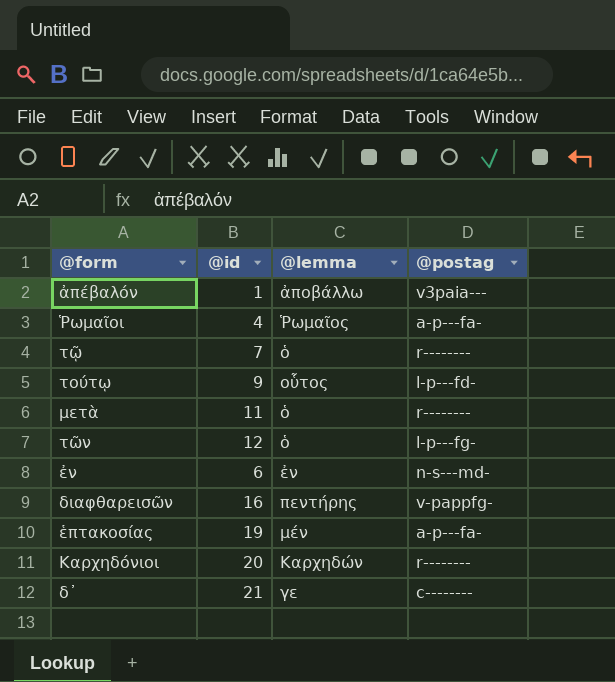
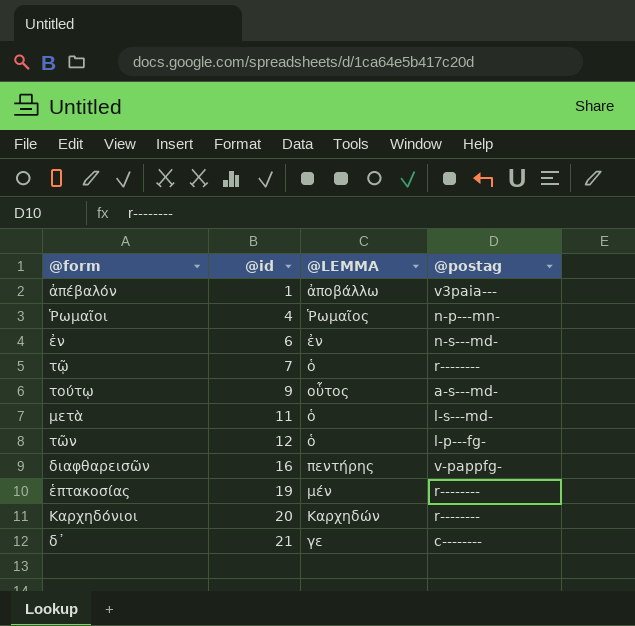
row order: none -> @id ascending
column name: @lemma -> @LEMMA
Ῥωμαῖοι | @postag: a-p---fa- -> n-p---mn-
τούτῳ | @postag: l-p---fd- -> a-s---md-
μετὰ | @postag: r-------- -> l-s---md-
ἑπτακοσίας | @postag: a-p---fa- -> r--------

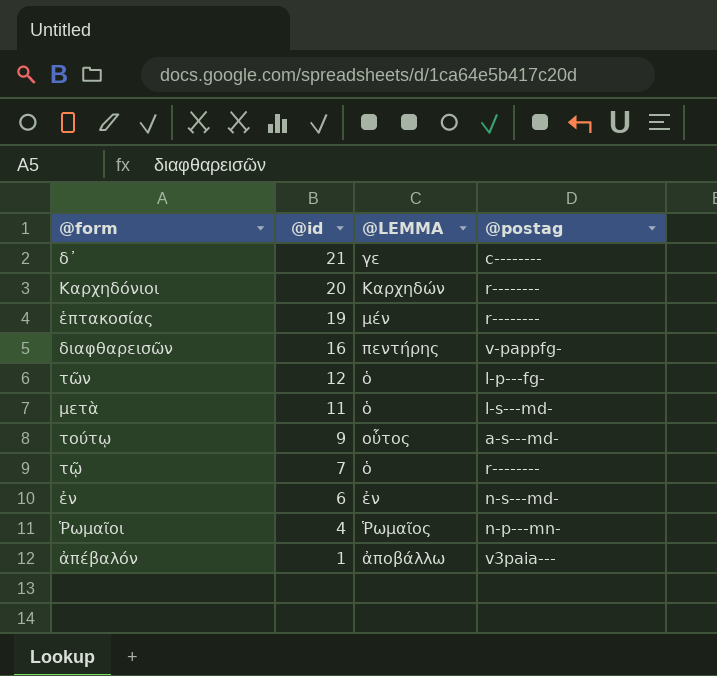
row order: @id ascending -> @id descending

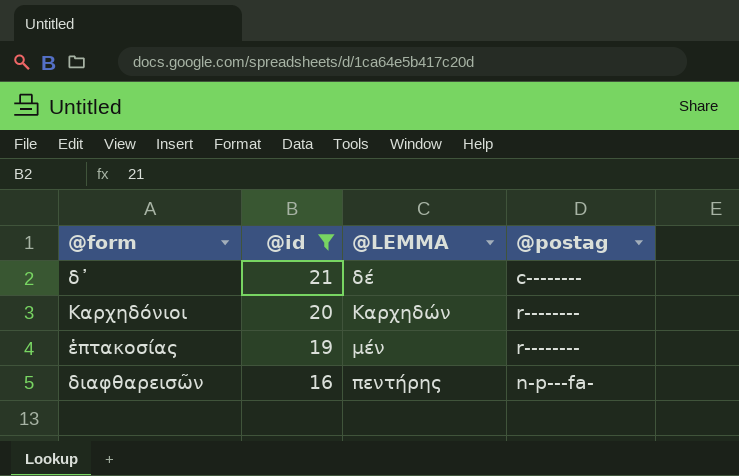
filter: none -> @id >= 16
δ᾽ | @LEMMA: γε -> δέ
διαφθαρεισῶν | @postag: v-pappfg- -> n-p---fa-

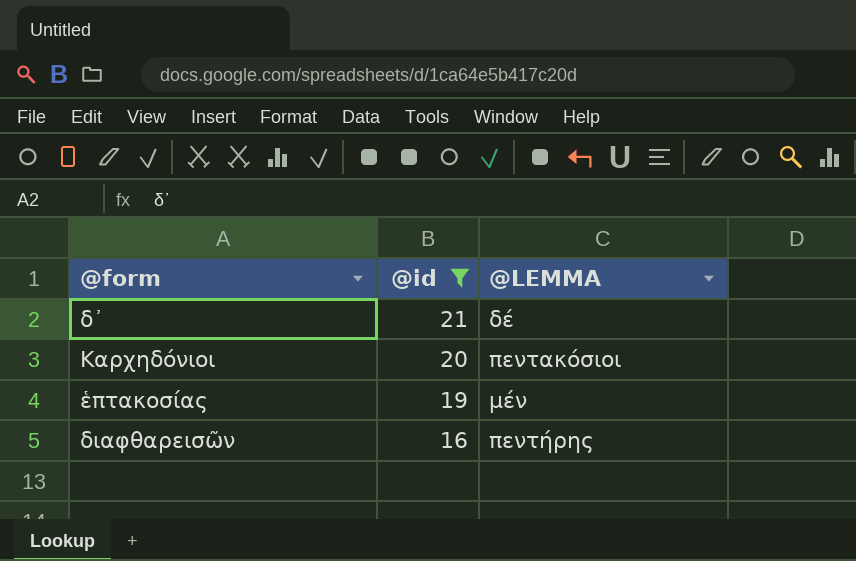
column @postag | position: 4 -> none
Καρχηδόνιοι | @LEMMA: Καρχηδών -> πεντακόσιοι

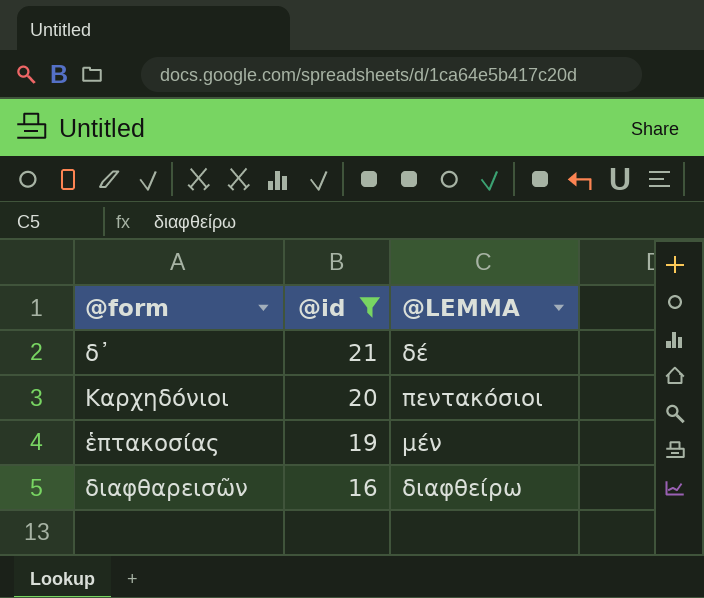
διαφθαρεισῶν | @LEMMA: πεντήρης -> διαφθείρω

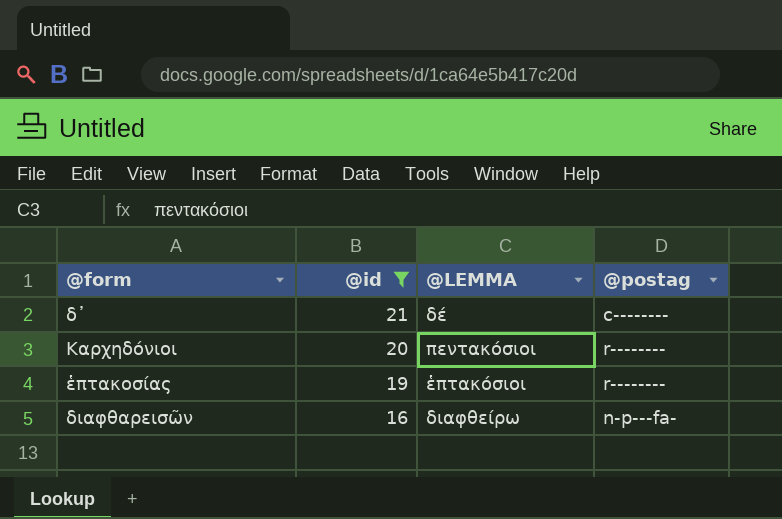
column @postag | position: none -> 4
ἑπτακοσίας | @LEMMA: μέν -> ἑπτακόσιοι

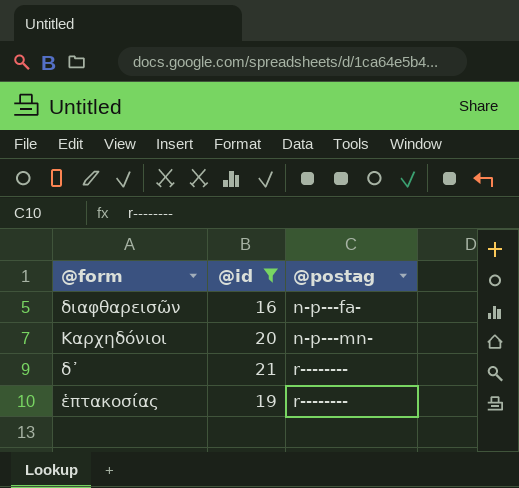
row order: @id descending -> @postag ascending
column @LEMMA | position: 3 -> none
Καρχηδόνιοι | @postag: r-------- -> n-p---mn-
δ᾽ | @postag: c-------- -> r--------

